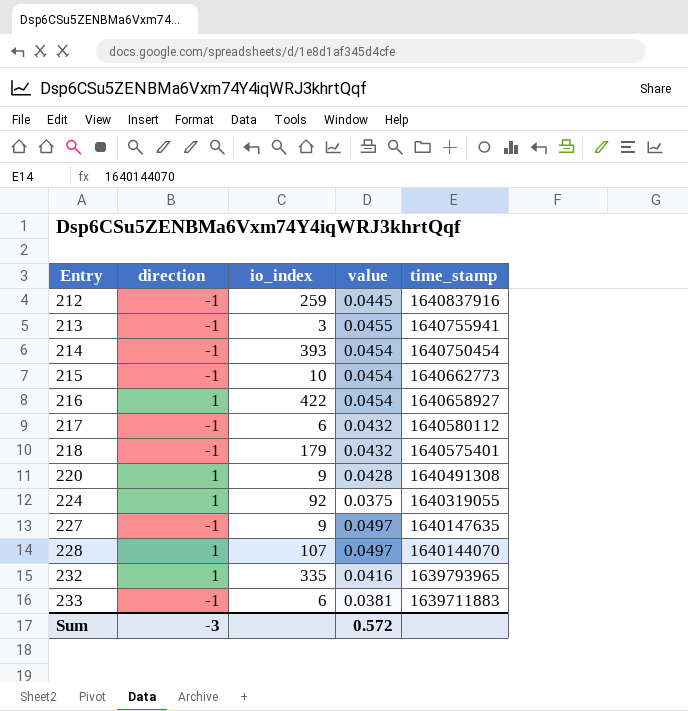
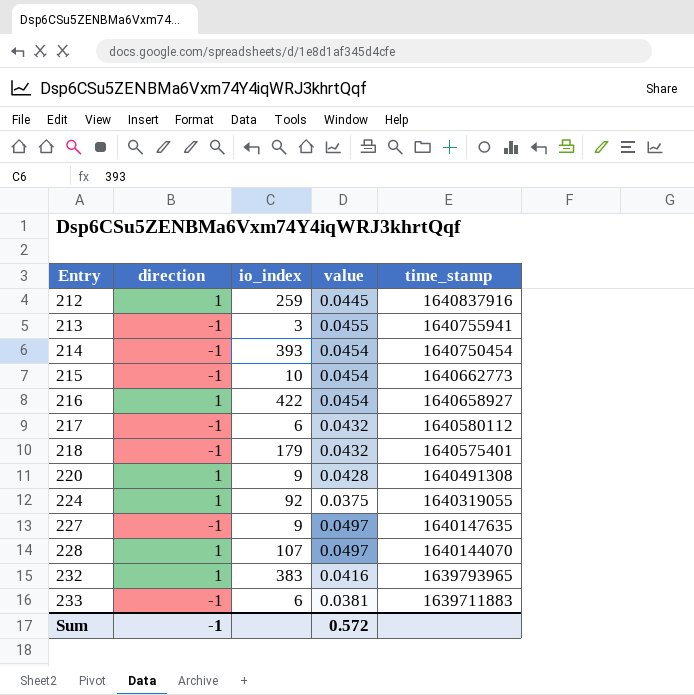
212 | direction: -1 -> 1
232 | io_index: 335 -> 383
Sum | direction: -3 -> -1

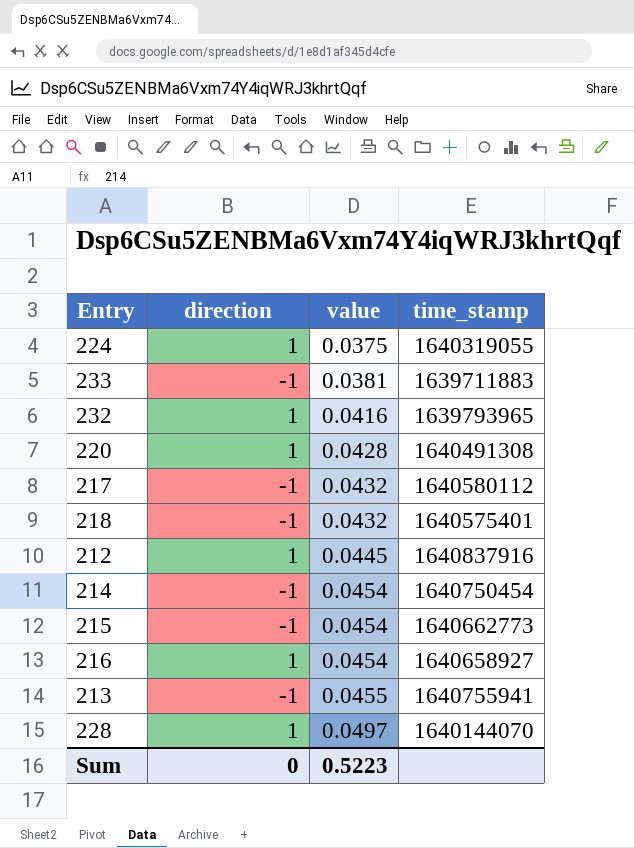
row order: Entry ascending -> value ascending
column io_index | position: 3 -> none
row 227: -1 | 9 | 0.0497 | 1640147635 -> none
Sum | direction: -1 -> 0
Sum | value: 0.572 -> 0.5223

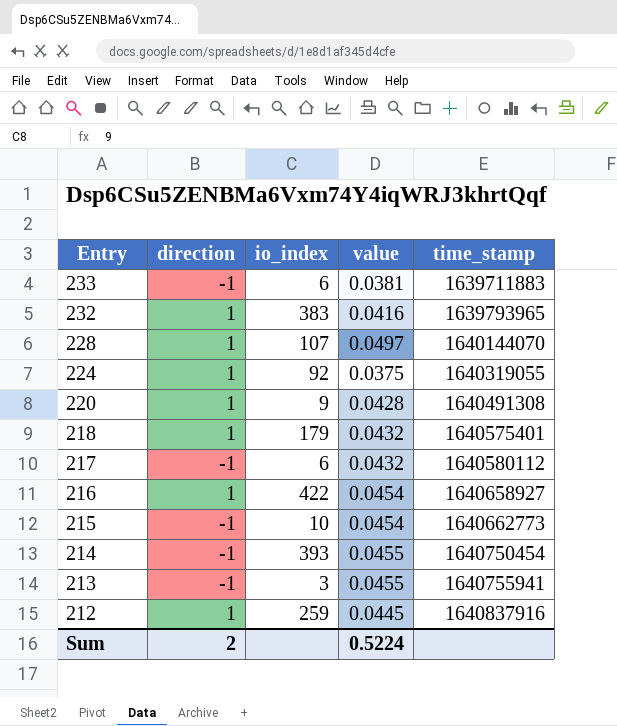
row order: value ascending -> Entry descending
column io_index | position: none -> 3
218 | direction: -1 -> 1
214 | value: 0.0454 -> 0.0455
Sum | direction: 0 -> 2
Sum | value: 0.5223 -> 0.5224

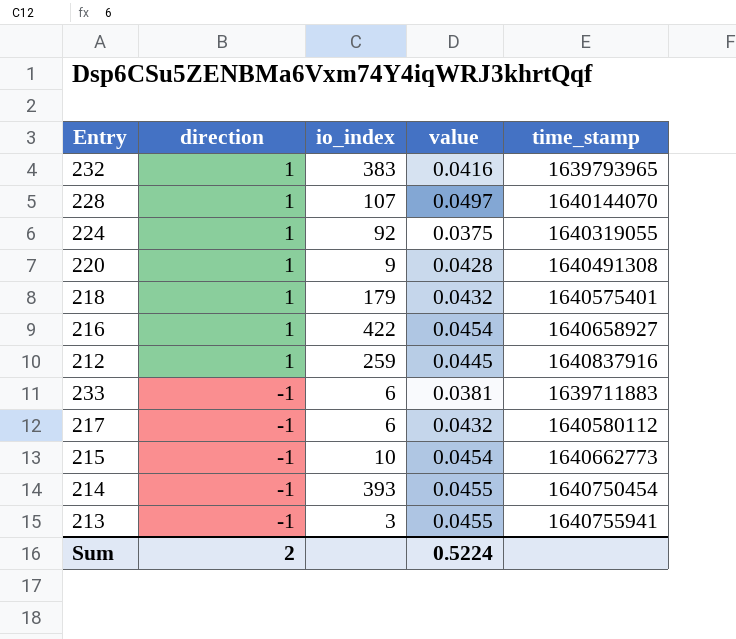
row order: Entry descending -> direction descending

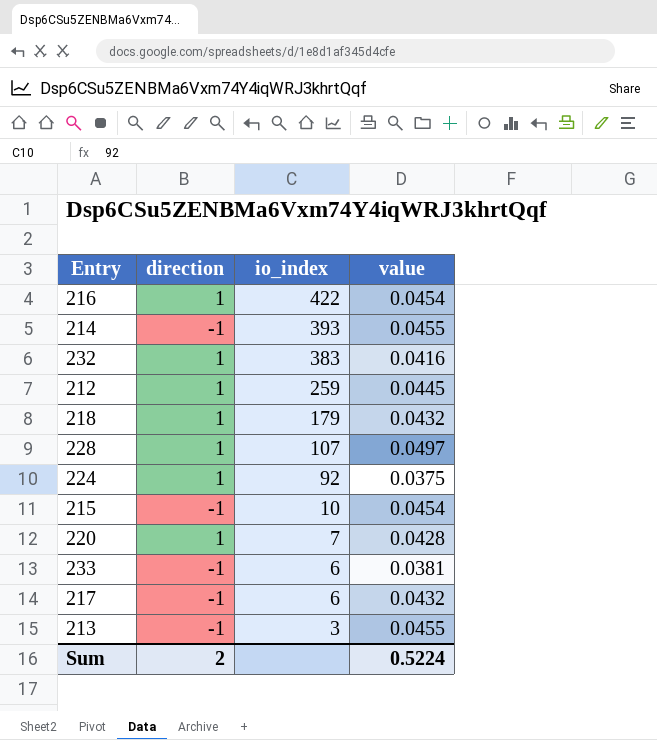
row order: direction descending -> io_index descending
column time_stamp | position: 5 -> none
220 | io_index: 9 -> 7

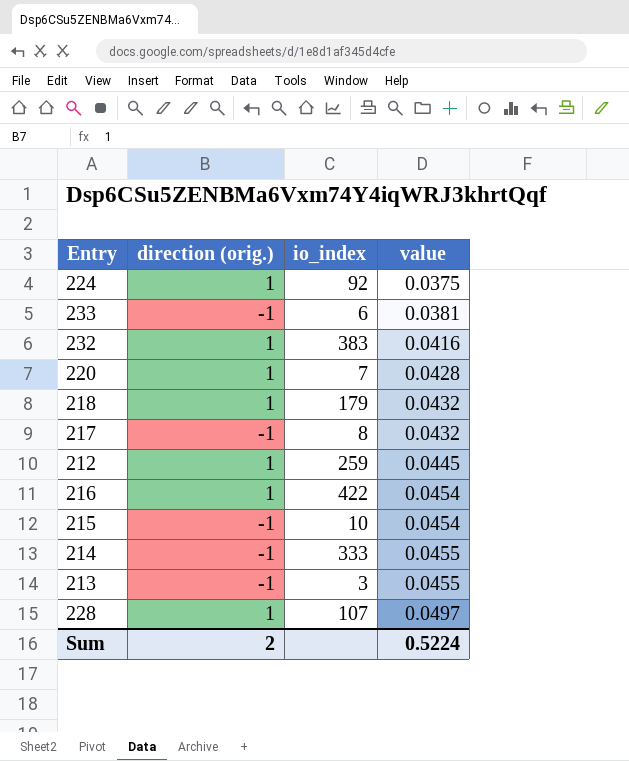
row order: io_index descending -> value ascending
column name: direction -> direction (orig.)
217 | io_index: 6 -> 8
214 | io_index: 393 -> 333

